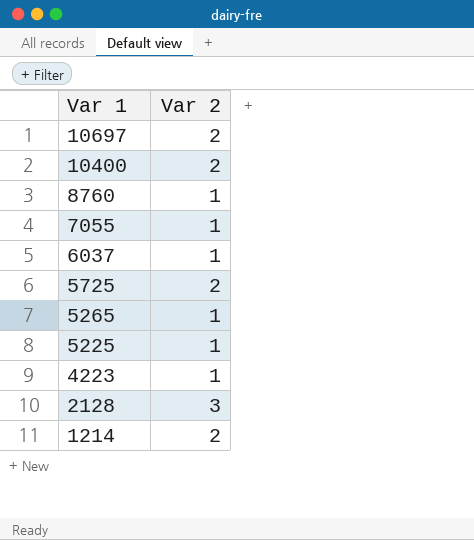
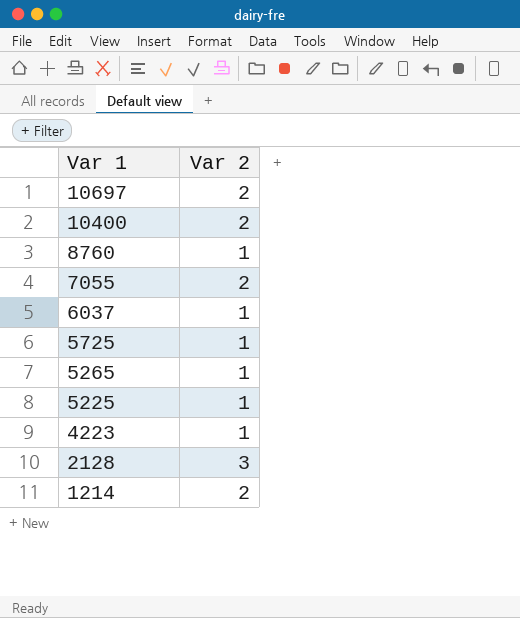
7055 | Var 2: 1 -> 2
5725 | Var 2: 2 -> 1

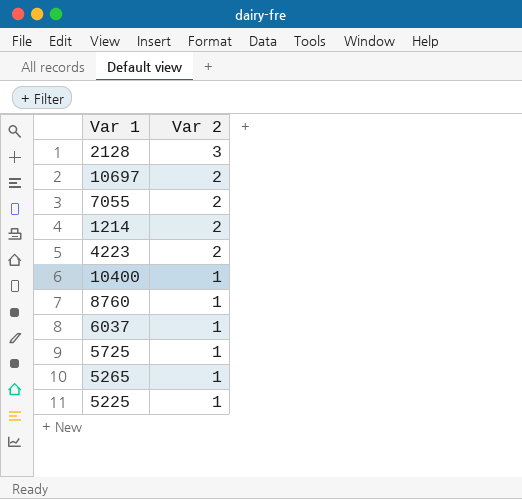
row order: Var 1 descending -> Var 2 descending
4223 | Var 2: 1 -> 2
10400 | Var 2: 2 -> 1

